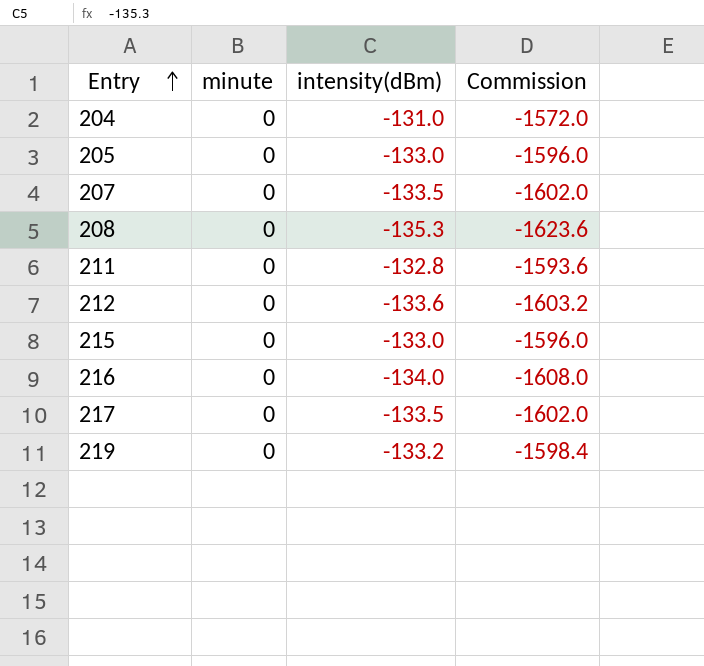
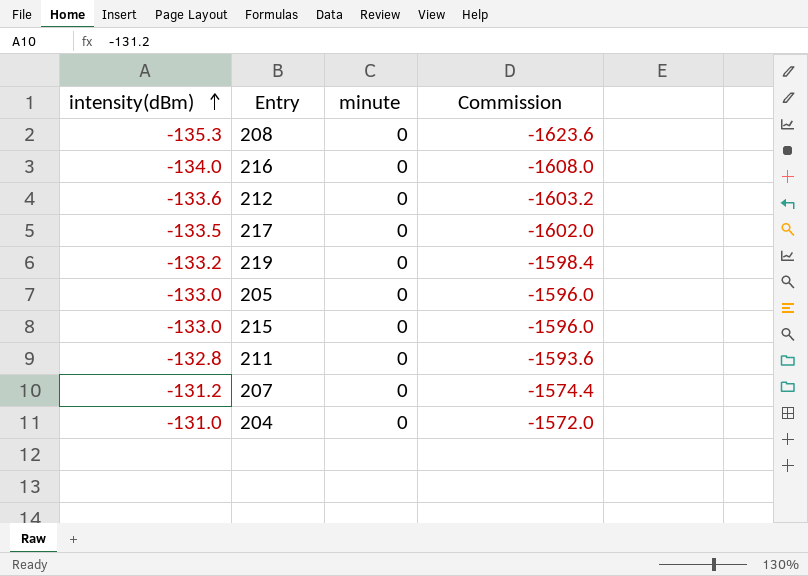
row order: Entry ascending -> intensity(dBm) ascending
column intensity(dBm) | position: 3 -> 1
207 | intensity(dBm): -133.5 -> -131.2
207 | Commission: -1602.0 -> -1574.4

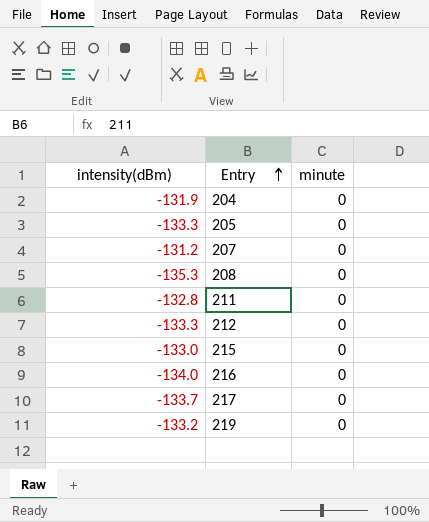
row order: intensity(dBm) ascending -> Entry ascending
column Commission | formula: [intensity(dBm)] * 12 -> none
204 | intensity(dBm): -131.0 -> -131.9
205 | intensity(dBm): -133.0 -> -133.3
212 | intensity(dBm): -133.6 -> -133.3
217 | intensity(dBm): -133.5 -> -133.7

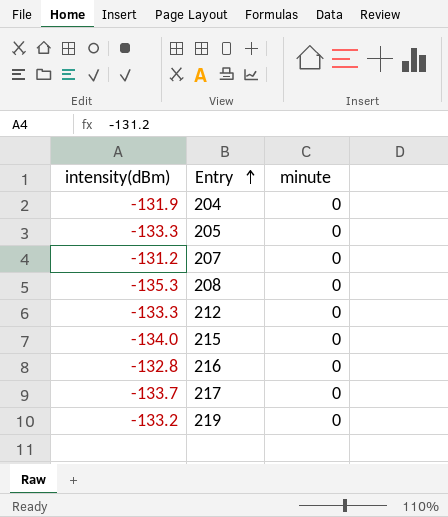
row 211: -132.8 | 0 -> none
215 | intensity(dBm): -133.0 -> -134.0
216 | intensity(dBm): -134.0 -> -132.8

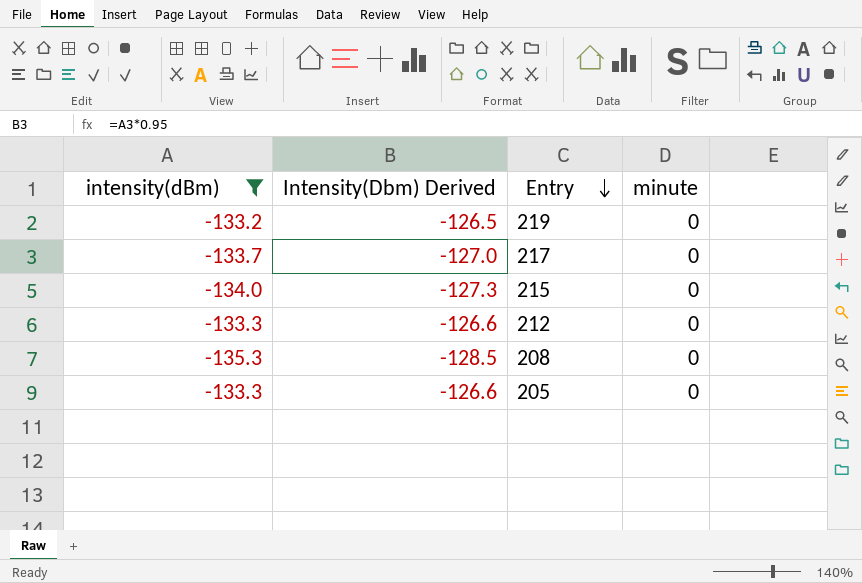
filter: none -> intensity(dBm) <= -133.2
row order: Entry ascending -> Entry descending
column Intensity(Dbm) Derived | formula: none -> [intensity(dBm)] * 0.95

